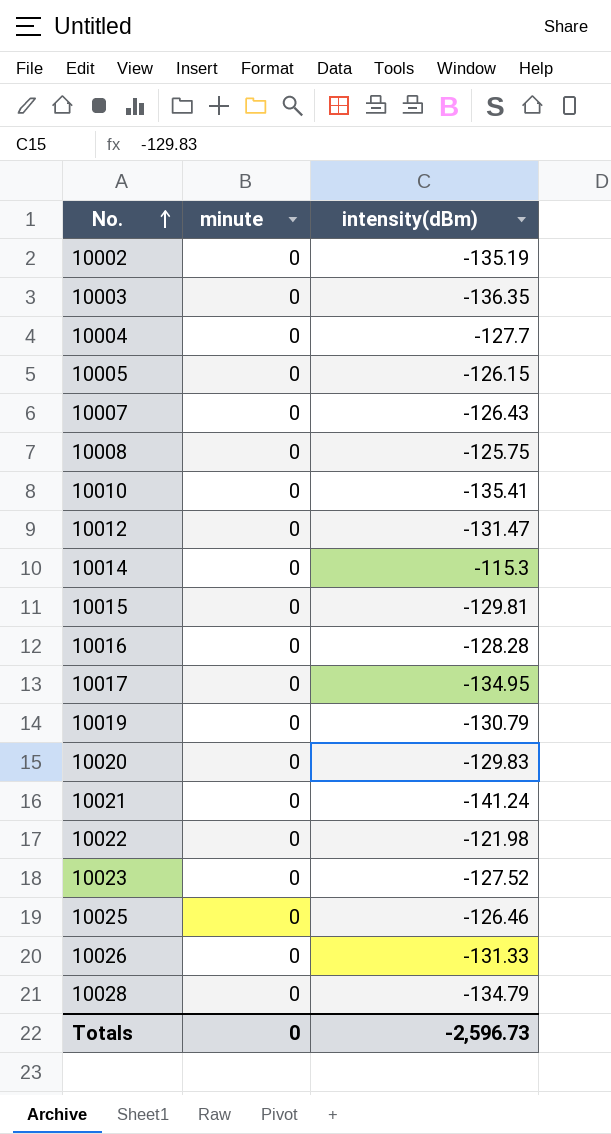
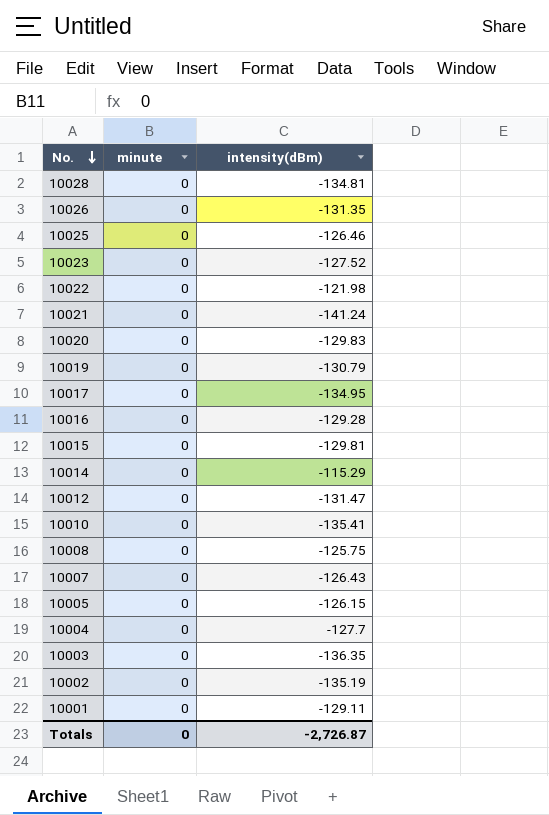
row order: No. ascending -> No. descending
10028 | intensity(dBm): -134.79 -> -134.81
10026 | intensity(dBm): -131.33 -> -131.35
10016 | intensity(dBm): -128.28 -> -129.28
10014 | intensity(dBm): -115.3 -> -115.29
row 10001: none -> 0 | -129.11
Totals | intensity(dBm): -2,596.73 -> -2,726.87

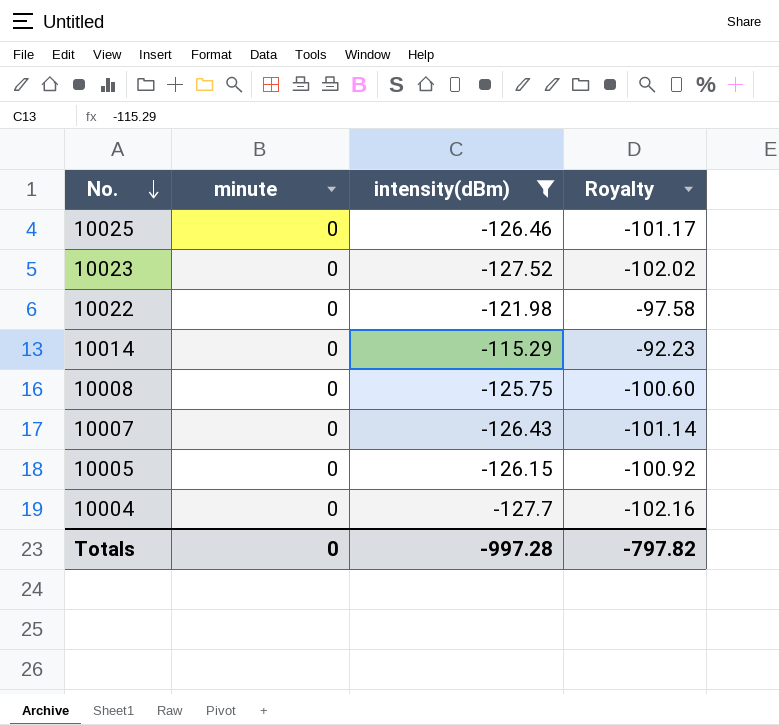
filter: none -> intensity(dBm) >= -127.7
column Royalty | formula: none -> [intensity(dBm)] * 0.8
Totals | intensity(dBm): -2,726.87 -> -997.28

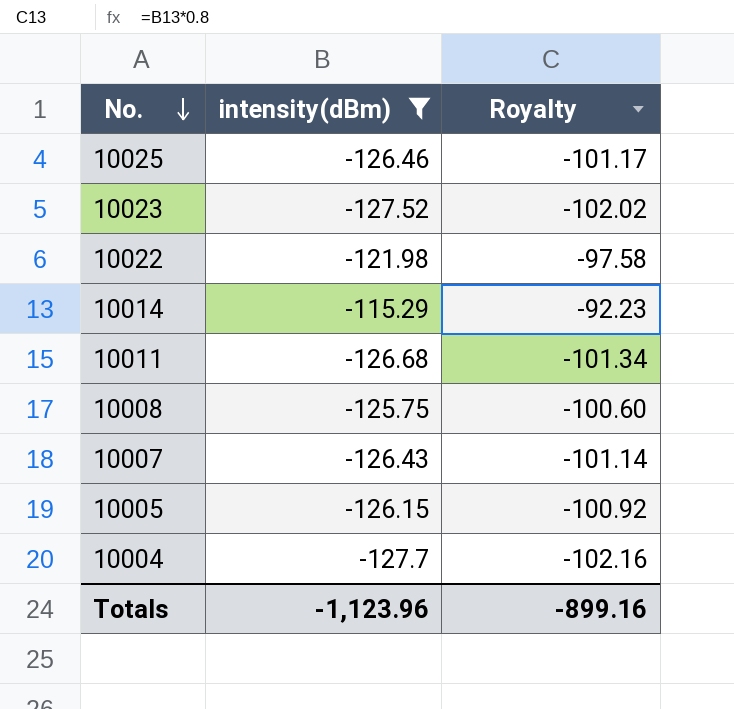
column minute | position: 2 -> none
row 10011: none -> -126.68 | -101.34
Totals | intensity(dBm): -997.28 -> -1,123.96
Totals | Royalty: -797.82 -> -899.16

